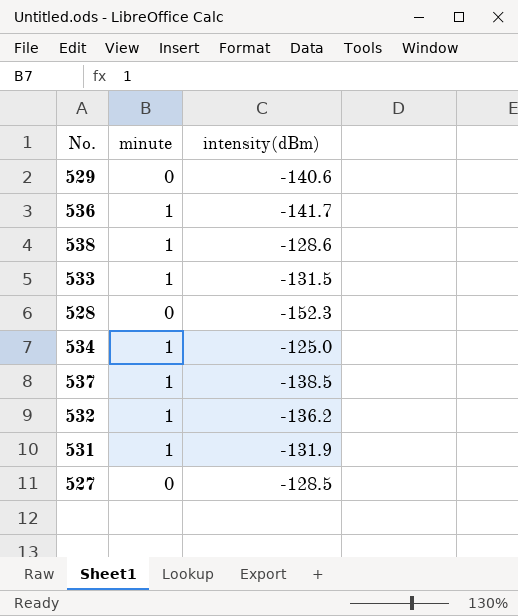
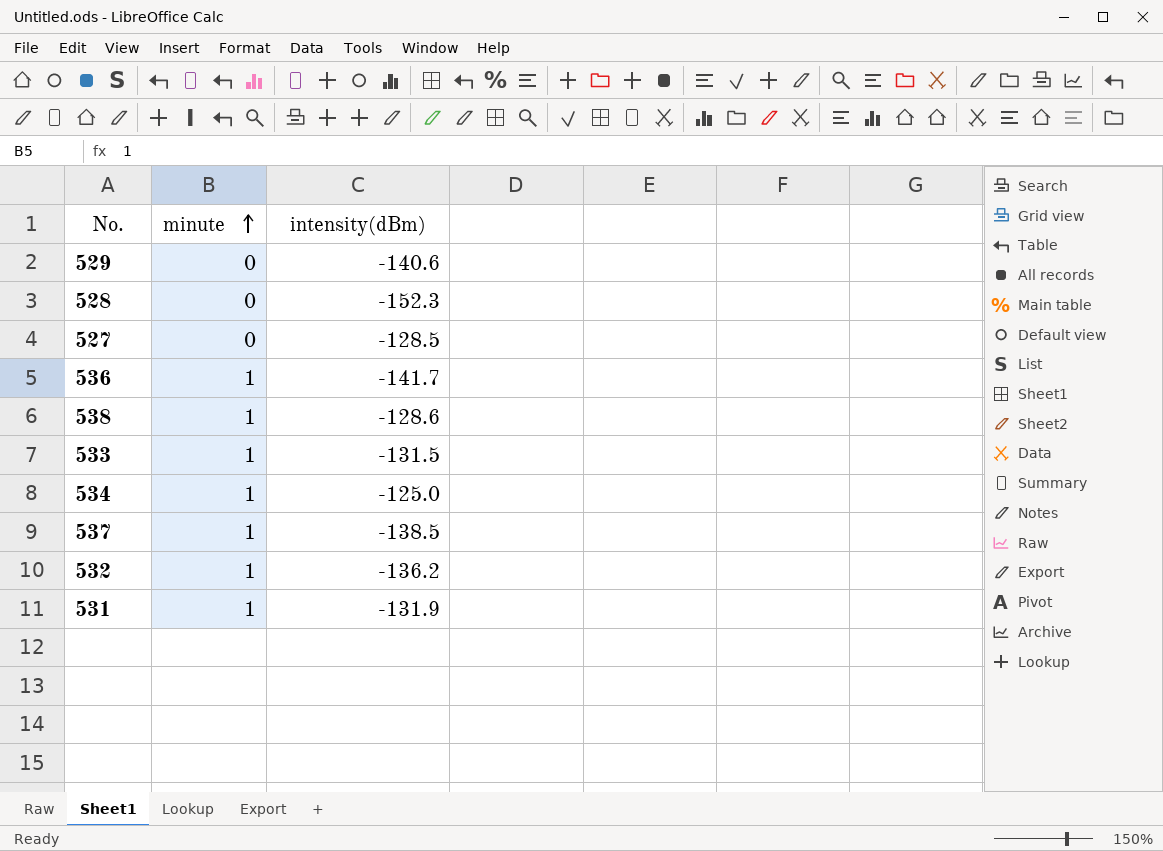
row order: none -> minute ascending

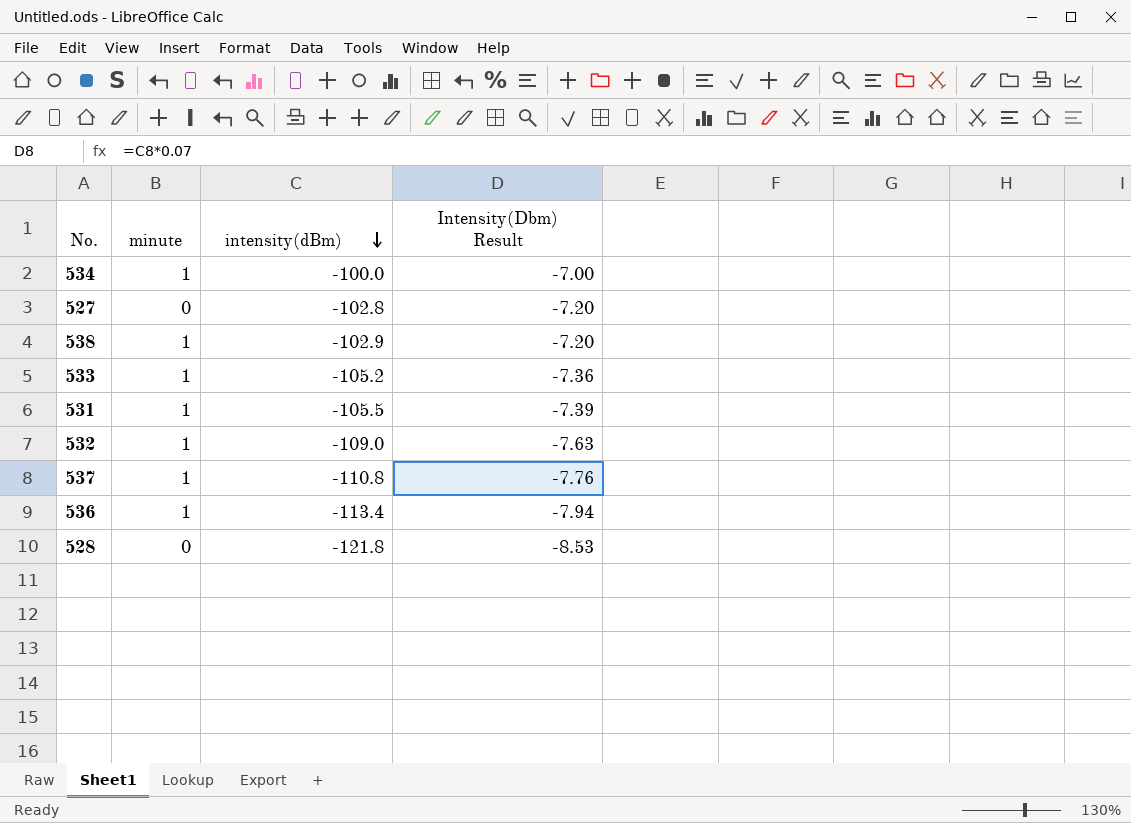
row order: minute ascending -> intensity(dBm) descending
column Intensity(Dbm) Result | formula: none -> [intensity(dBm)] * 0.07
row 529: 0 | -140.6 -> none
534 | intensity(dBm): -125.0 -> -100.0
527 | intensity(dBm): -128.5 -> -102.8
538 | intensity(dBm): -128.6 -> -102.9
533 | intensity(dBm): -131.5 -> -105.2
531 | intensity(dBm): -131.9 -> -105.5
532 | intensity(dBm): -136.2 -> -109.0
537 | intensity(dBm): -138.5 -> -110.8
536 | intensity(dBm): -141.7 -> -113.4
528 | intensity(dBm): -152.3 -> -121.8

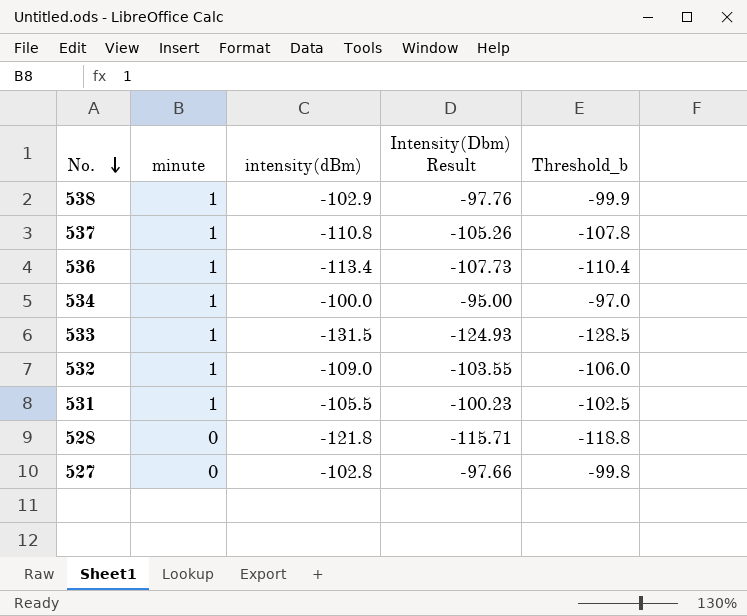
row order: intensity(dBm) descending -> No. descending
column Intensity(Dbm) Result | formula: [intensity(dBm)] * 0.07 -> [intensity(dBm)] * 0.95
column Threshold_b | formula: none -> [intensity(dBm)] + 3
533 | intensity(dBm): -105.2 -> -131.5

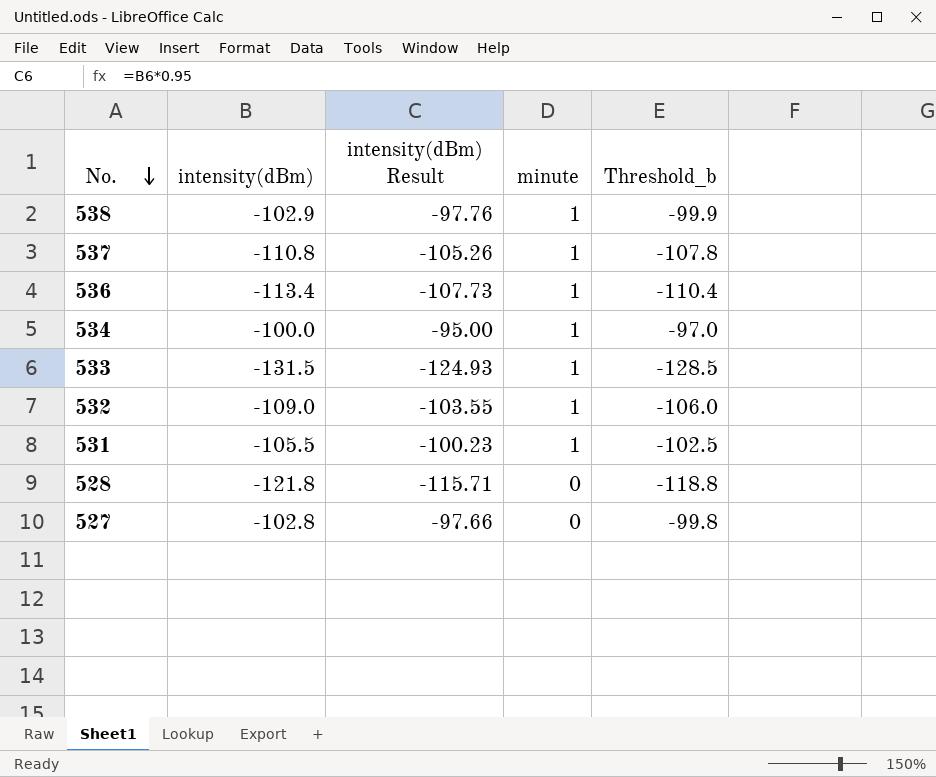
column name: Intensity(Dbm) Result -> intensity(dBm) Result
column minute | position: 2 -> 4

